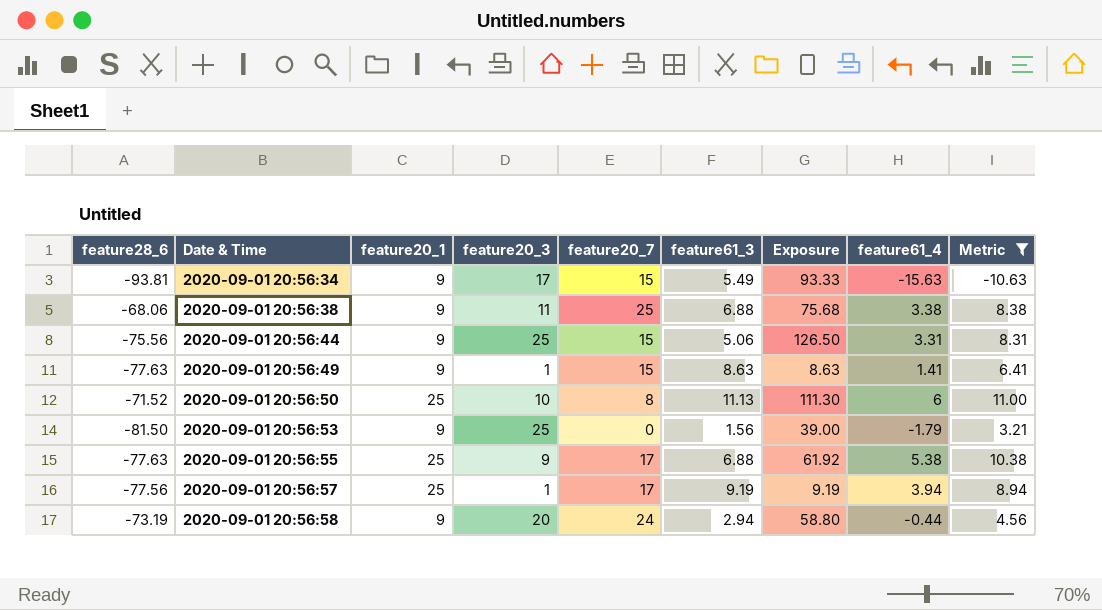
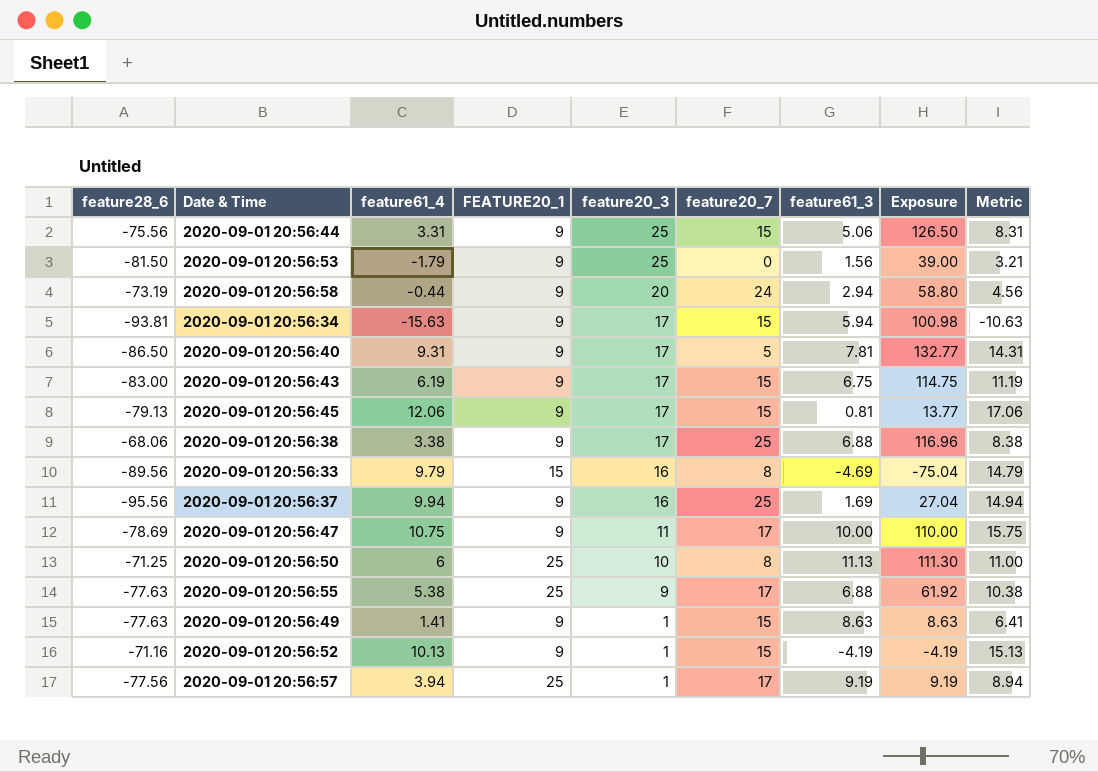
filter: Metric <= 11.00 -> none
row order: Date & Time ascending -> feature20_3 descending
column feature61_4 | position: 8 -> 3
column name: feature20_1 -> FEATURE20_1
2020-09-01 20:56:34 | feature61_3: 5.49 -> 5.94
2020-09-01 20:56:34 | Exposure: 93.33 -> 100.98
2020-09-01 20:56:38 | feature20_3: 11 -> 17
2020-09-01 20:56:38 | Exposure: 75.68 -> 116.96
2020-09-01 20:56:50 | feature28_6: -71.52 -> -71.25

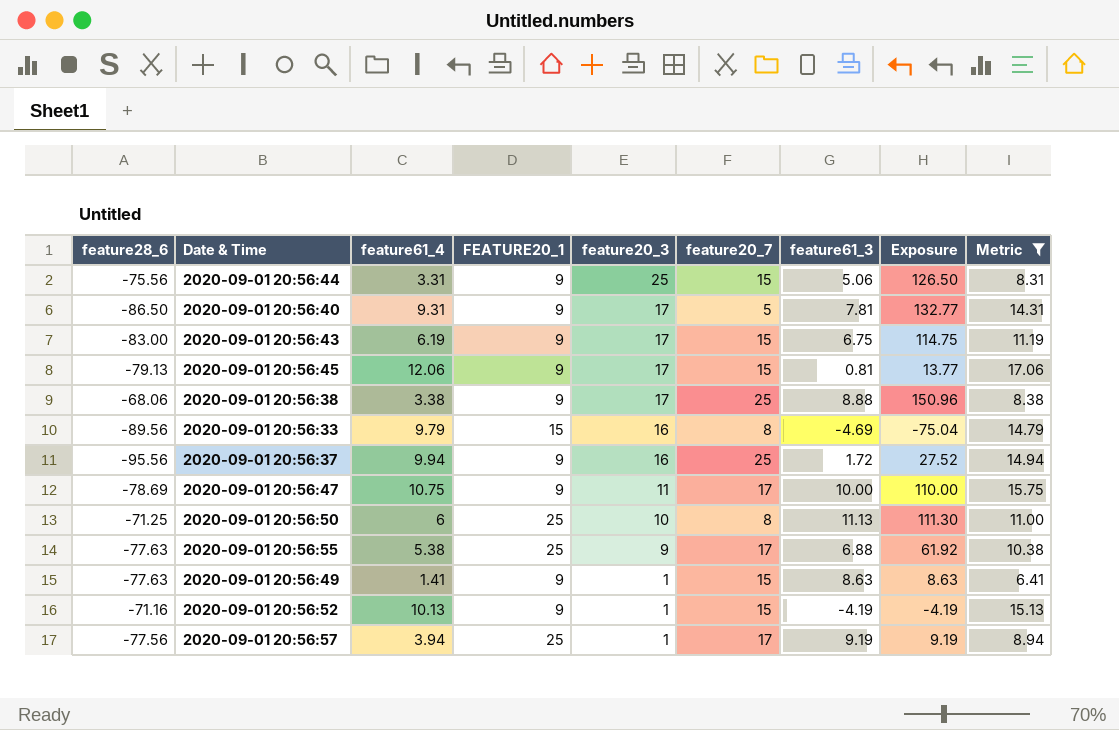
filter: none -> Metric >= 6.41
2020-09-01 20:56:38 | feature61_3: 6.88 -> 8.88
2020-09-01 20:56:38 | Exposure: 116.96 -> 150.96
2020-09-01 20:56:37 | feature61_3: 1.69 -> 1.72
2020-09-01 20:56:37 | Exposure: 27.04 -> 27.52

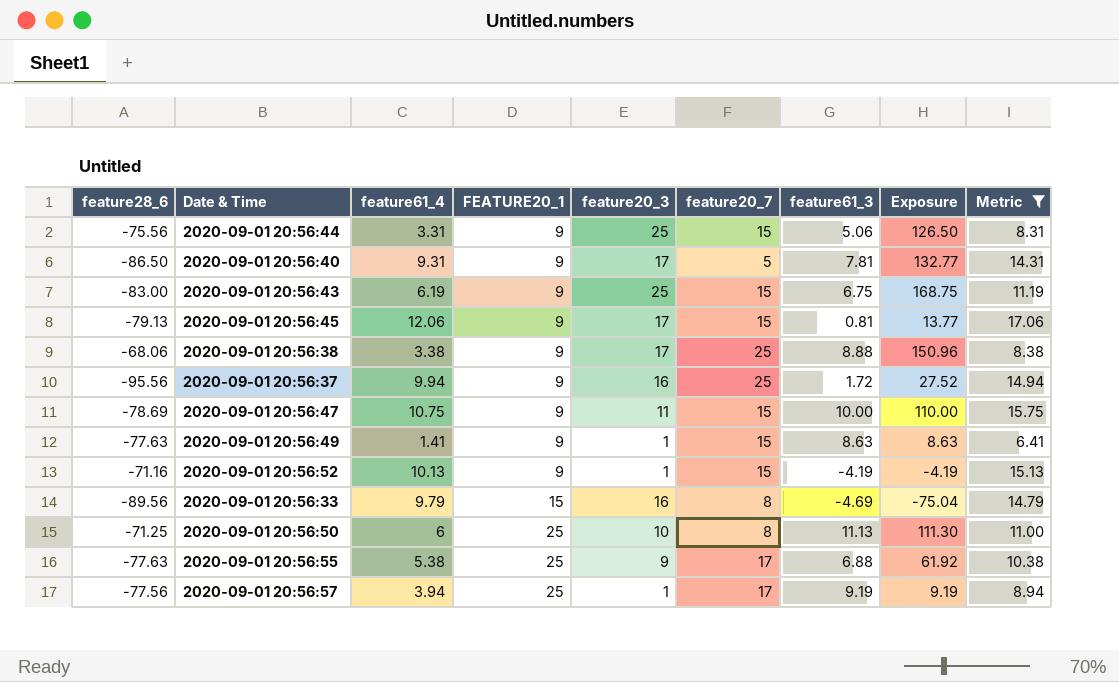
row order: feature20_3 descending -> FEATURE20_1 ascending
2020-09-01 20:56:43 | feature20_3: 17 -> 25
2020-09-01 20:56:43 | Exposure: 114.75 -> 168.75
2020-09-01 20:56:47 | feature20_7: 17 -> 15

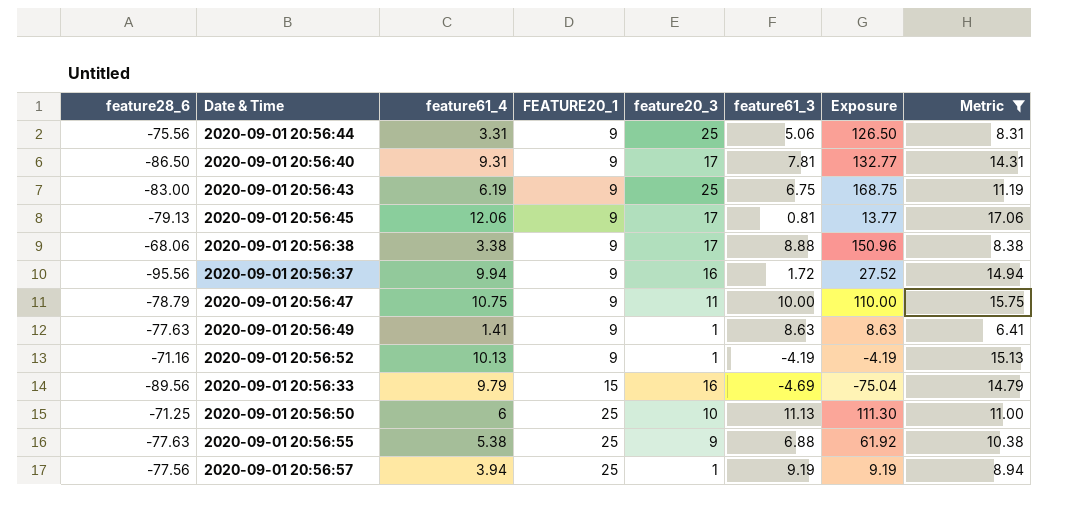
column feature20_7 | position: 6 -> none
2020-09-01 20:56:47 | feature28_6: -78.69 -> -78.79

